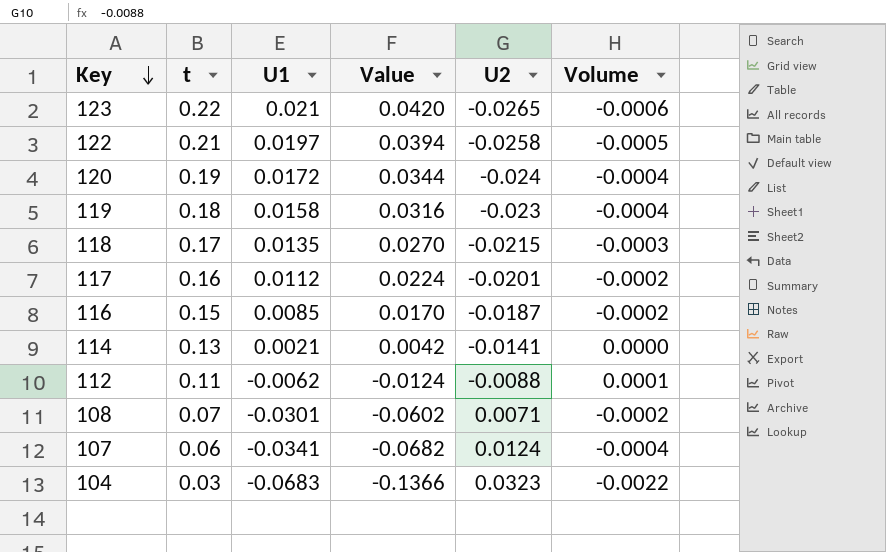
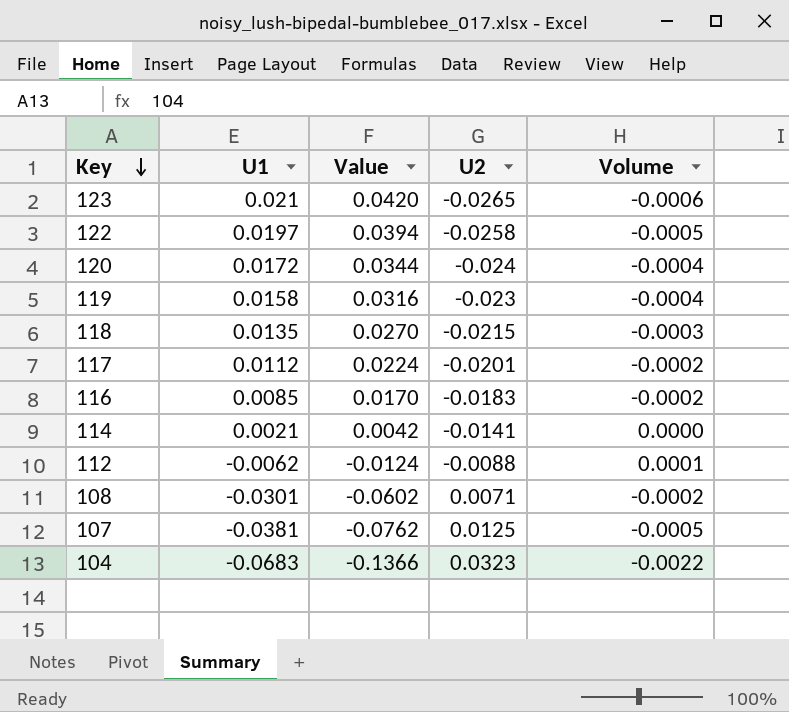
column t | position: 2 -> none
116 | U2: -0.0187 -> -0.0183
107 | U1: -0.0341 -> -0.0381
107 | Value: -0.0682 -> -0.0762
107 | U2: 0.0124 -> 0.0125
107 | Volume: -0.0004 -> -0.0005

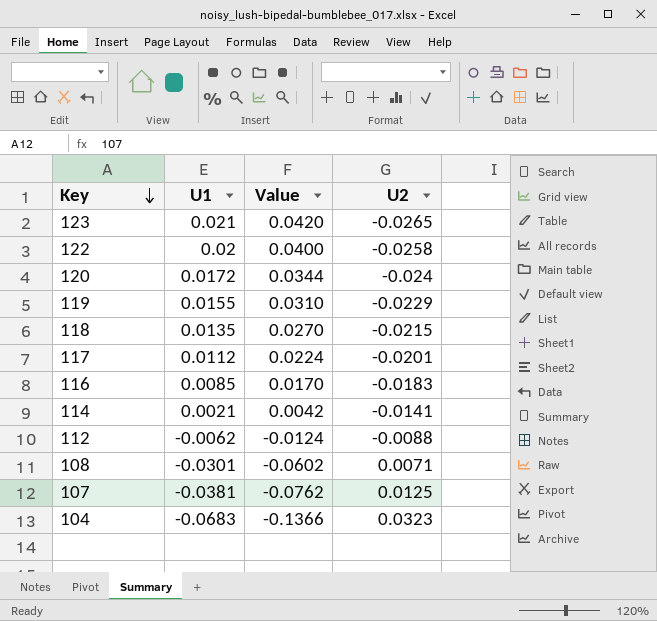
column Volume | formula: [U1] * [U2] -> none
122 | U1: 0.0197 -> 0.02
122 | Value: 0.0394 -> 0.0400
119 | U1: 0.0158 -> 0.0155
119 | Value: 0.0316 -> 0.0310
119 | U2: -0.023 -> -0.0229

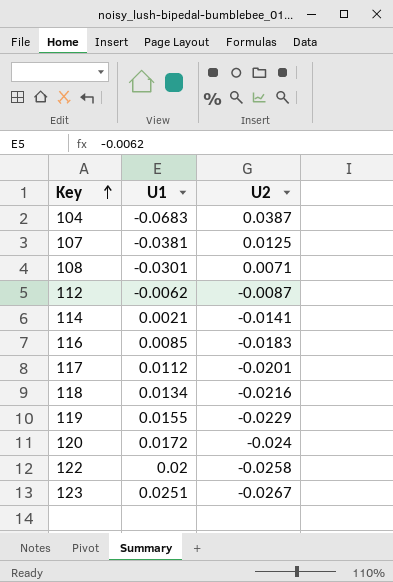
row order: Key descending -> Key ascending
column Value | formula: [U1] * 2 -> none
104 | U2: 0.0323 -> 0.0387
112 | U2: -0.0088 -> -0.0087
118 | U1: 0.0135 -> 0.0134
118 | U2: -0.0215 -> -0.0216
123 | U1: 0.021 -> 0.0251
123 | U2: -0.0265 -> -0.0267

